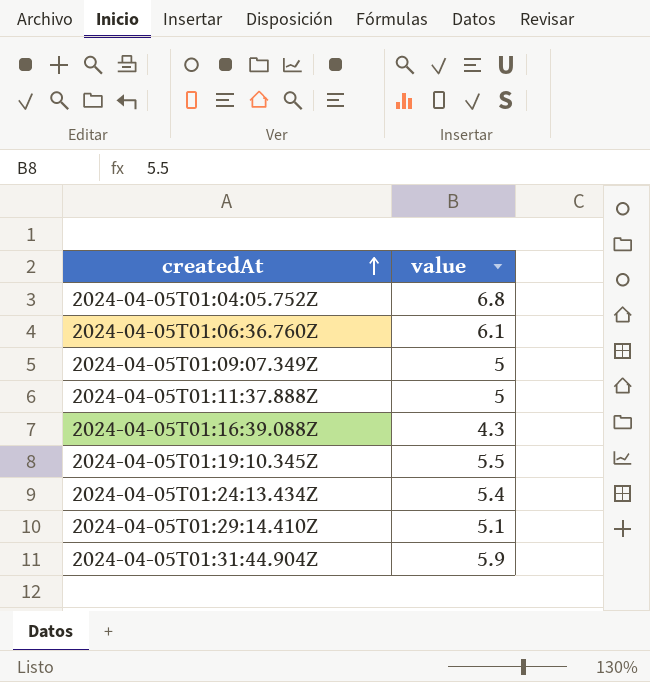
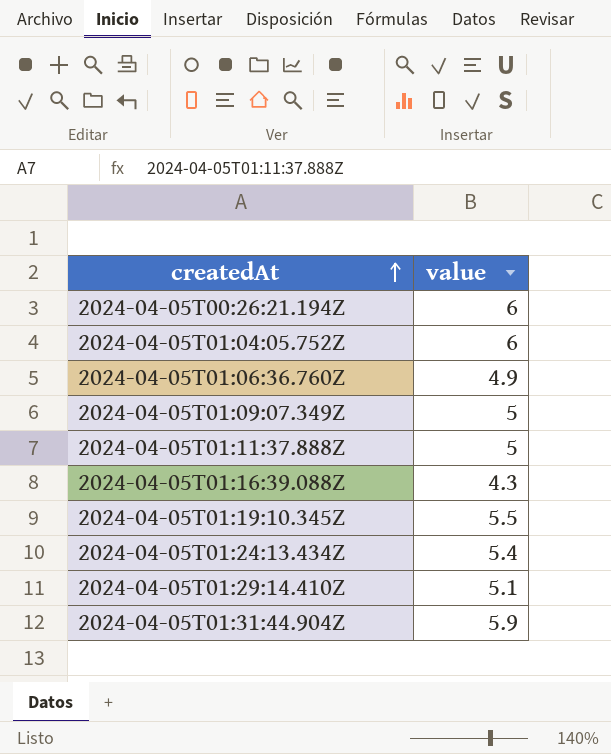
row 2024-04-05T00:26:21.194Z: none -> 6
2024-04-05T01:04:05.752Z | value: 6.8 -> 6
2024-04-05T01:06:36.760Z | value: 6.1 -> 4.9

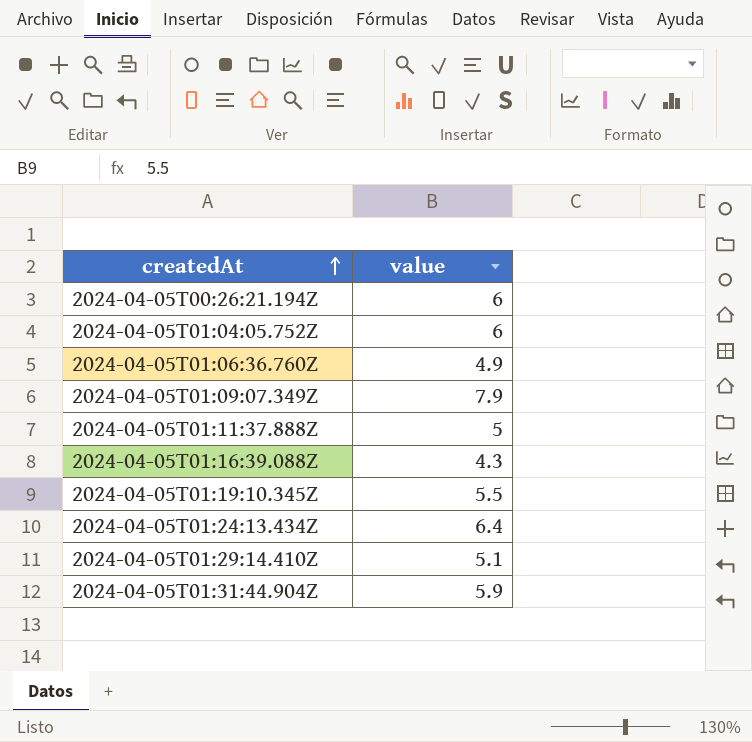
2024-04-05T01:09:07.349Z | value: 5 -> 7.9
2024-04-05T01:24:13.434Z | value: 5.4 -> 6.4

